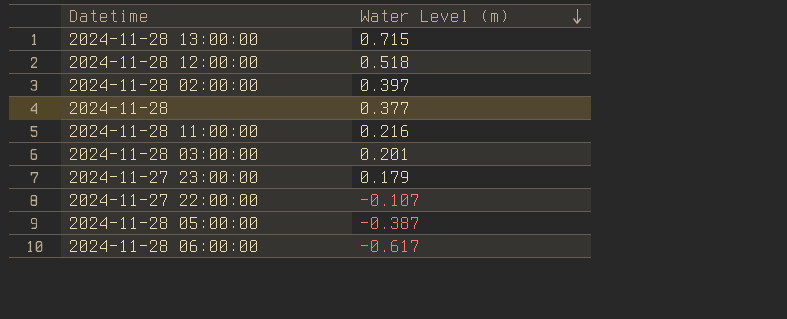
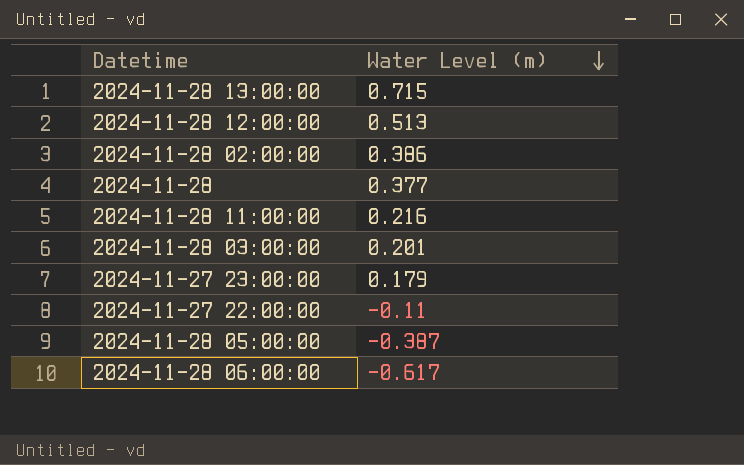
2024-11-28 12:00:00 | Water Level (m): 0.518 -> 0.513
2024-11-28 02:00:00 | Water Level (m): 0.397 -> 0.386
2024-11-27 22:00:00 | Water Level (m): -0.107 -> -0.11

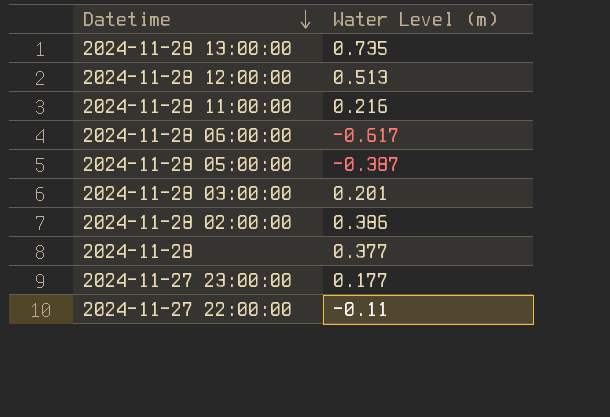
row order: Water Level (m) descending -> Datetime descending
2024-11-28 13:00:00 | Water Level (m): 0.715 -> 0.735
2024-11-27 23:00:00 | Water Level (m): 0.179 -> 0.177

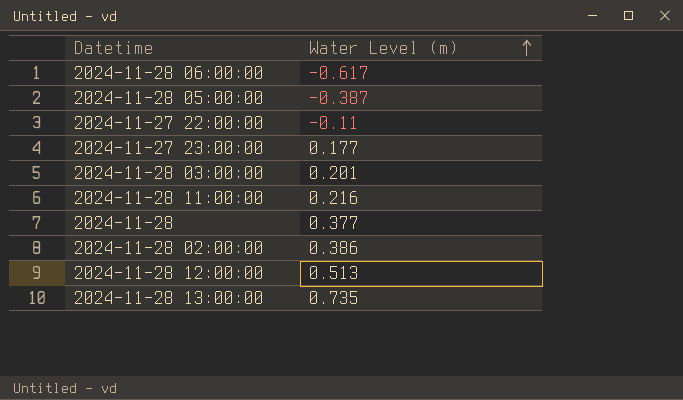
row order: Datetime descending -> Water Level (m) ascending

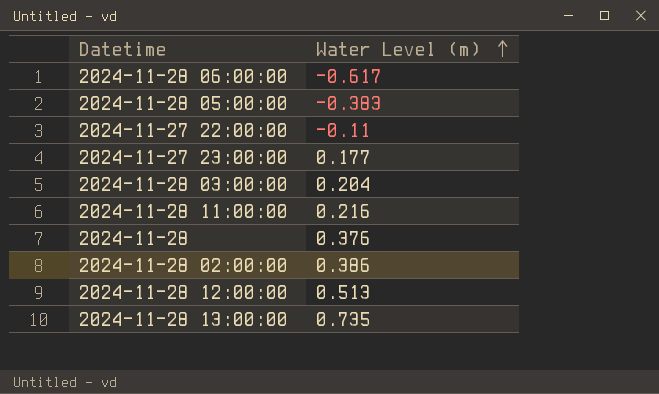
2024-11-28 05:00:00 | Water Level (m): -0.387 -> -0.383
2024-11-28 03:00:00 | Water Level (m): 0.201 -> 0.204
2024-11-28 | Water Level (m): 0.377 -> 0.376

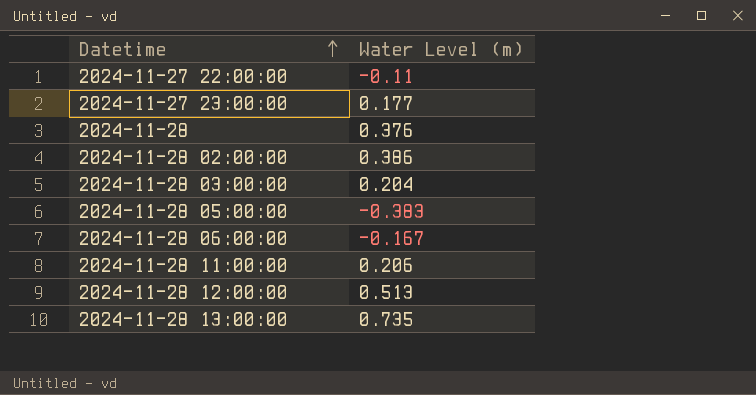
row order: Water Level (m) ascending -> Datetime ascending
2024-11-28 06:00:00 | Water Level (m): -0.617 -> -0.167
2024-11-28 11:00:00 | Water Level (m): 0.216 -> 0.206

